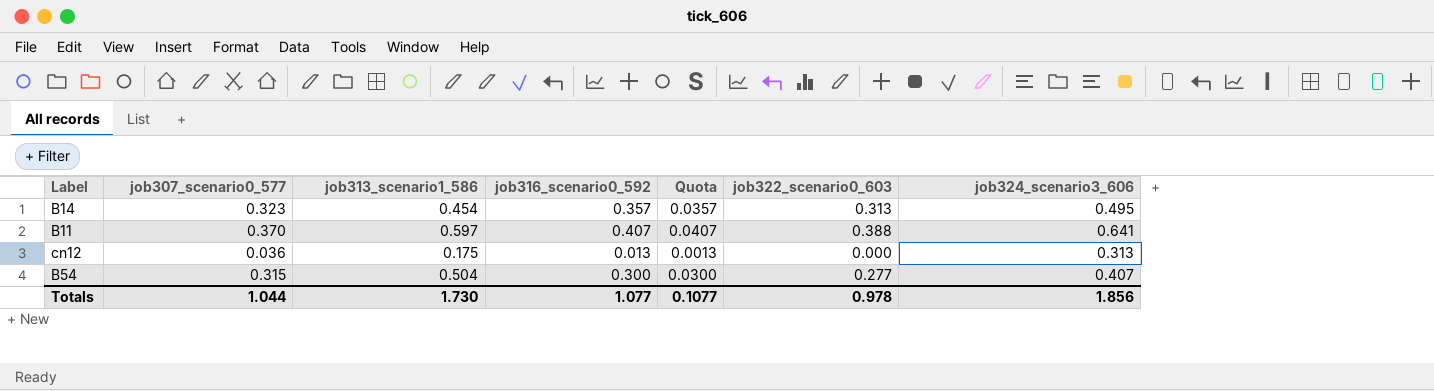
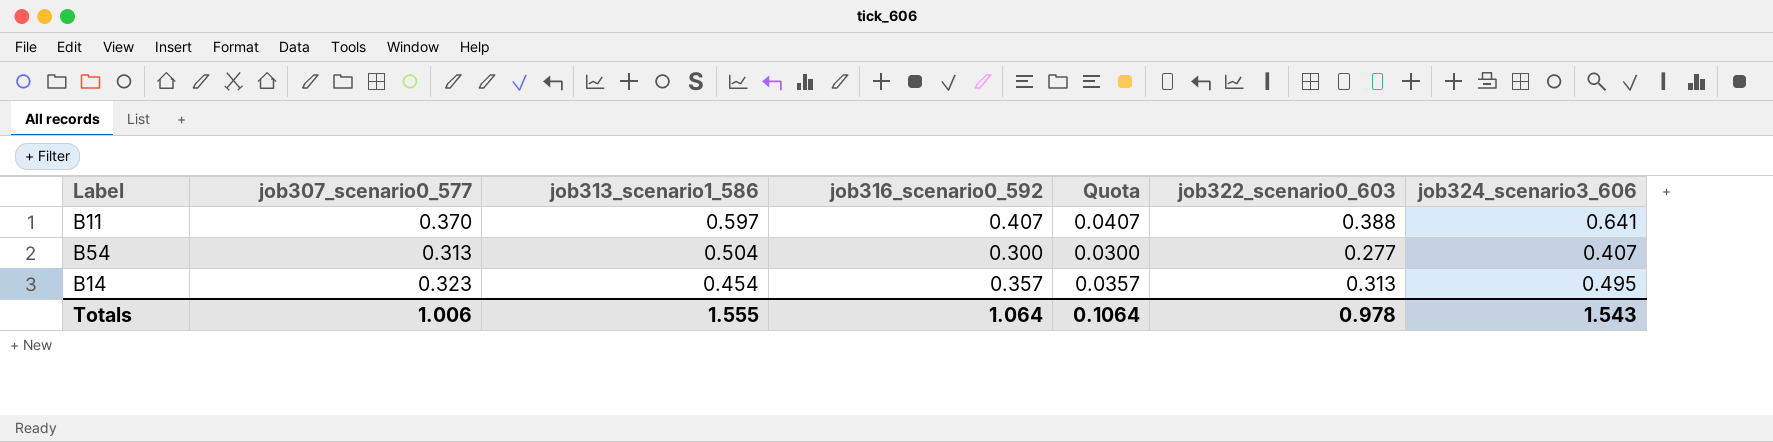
row order: none -> job313_scenario1_586 descending
row cn12: 0.036 | 0.175 | 0.013 | 0.0013 | 0.000 | 0.313 -> none
B54 | job307_scenario0_577: 0.315 -> 0.313
Totals | job307_scenario0_577: 1.044 -> 1.006
Totals | job313_scenario1_586: 1.730 -> 1.555
Totals | job316_scenario0_592: 1.077 -> 1.064
Totals | Quota: 0.1077 -> 0.1064
Totals | job324_scenario3_606: 1.856 -> 1.543

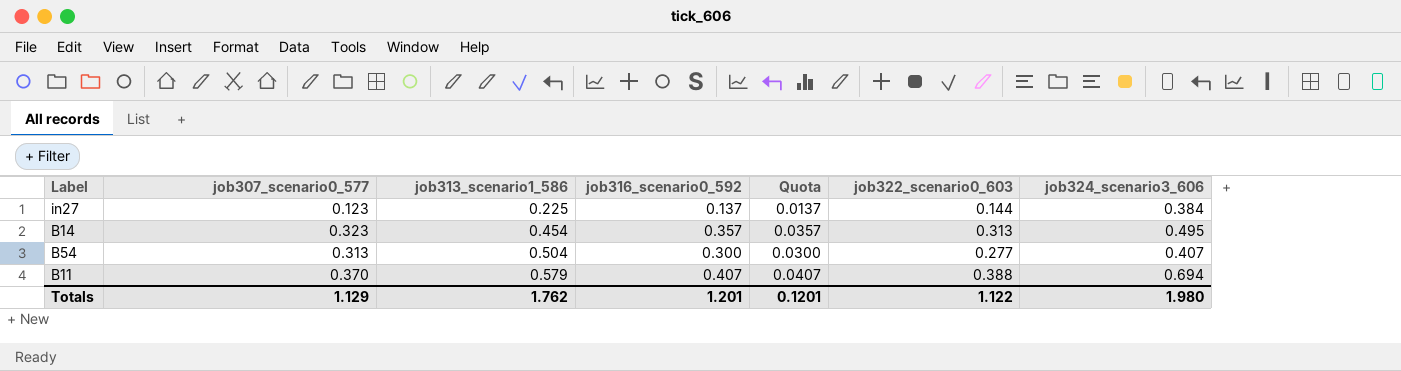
row order: job313_scenario1_586 descending -> job313_scenario1_586 ascending
row in27: none -> 0.123 | 0.225 | 0.137 | 0.0137 | 0.144 | 0.384
B11 | job313_scenario1_586: 0.597 -> 0.579
B11 | job324_scenario3_606: 0.641 -> 0.694
Totals | job307_scenario0_577: 1.006 -> 1.129
Totals | job313_scenario1_586: 1.555 -> 1.762
Totals | job316_scenario0_592: 1.064 -> 1.201
Totals | Quota: 0.1064 -> 0.1201
Totals | job322_scenario0_603: 0.978 -> 1.122
Totals | job324_scenario3_606: 1.543 -> 1.980

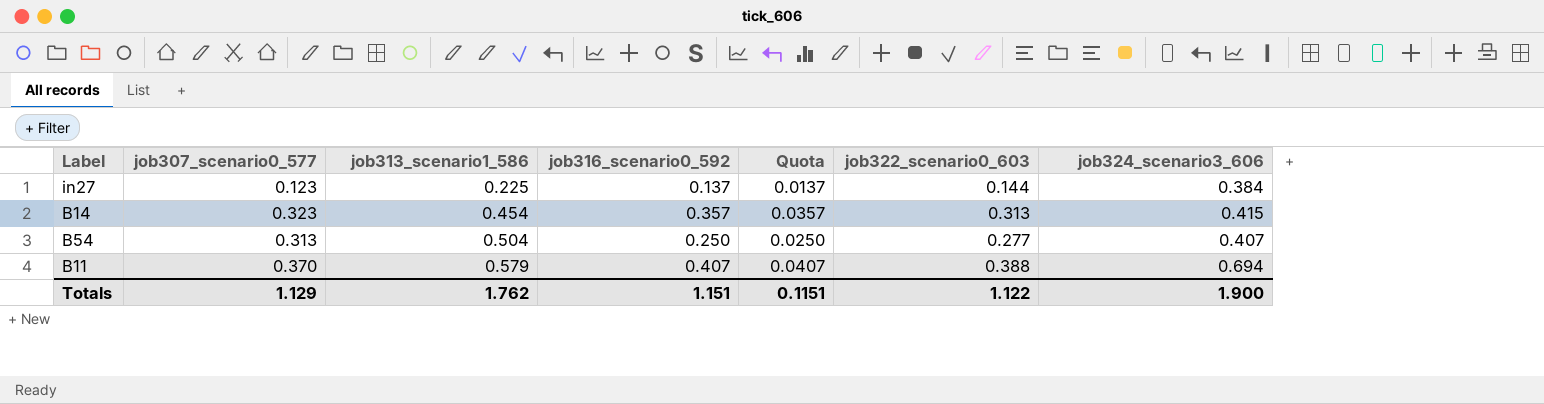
B14 | job324_scenario3_606: 0.495 -> 0.415
B54 | job316_scenario0_592: 0.300 -> 0.250
B54 | Quota: 0.0300 -> 0.0250
Totals | job316_scenario0_592: 1.201 -> 1.151
Totals | Quota: 0.1201 -> 0.1151
Totals | job324_scenario3_606: 1.980 -> 1.900

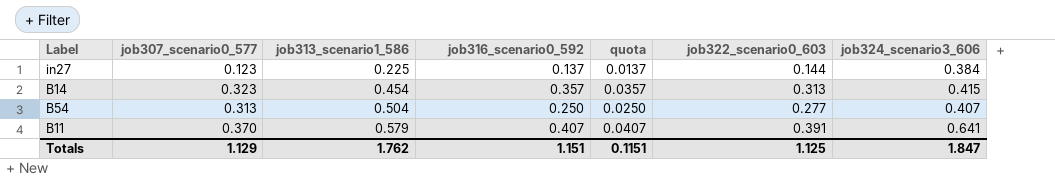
column name: Quota -> quota
B11 | job322_scenario0_603: 0.388 -> 0.391
B11 | job324_scenario3_606: 0.694 -> 0.641
Totals | job322_scenario0_603: 1.122 -> 1.125
Totals | job324_scenario3_606: 1.900 -> 1.847

